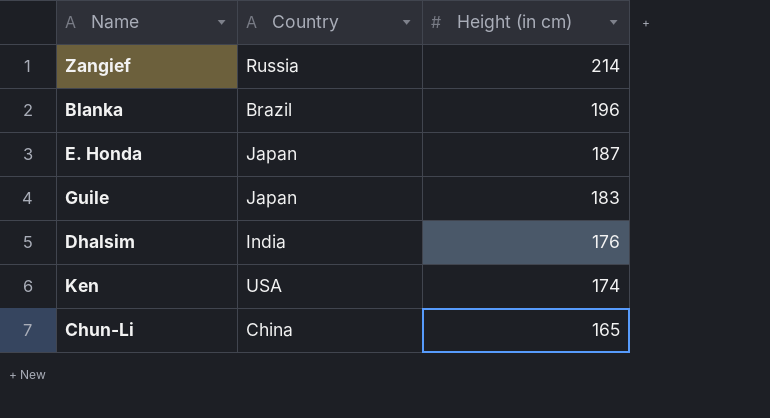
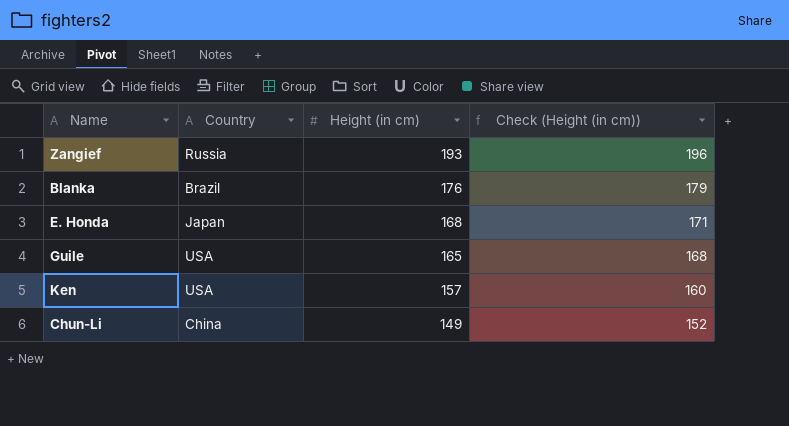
column Check (Height (in cm)) | formula: none -> [Height (in cm)] + 3
row Dhalsim: India | 176 -> none
Zangief | Height (in cm): 214 -> 193
Blanka | Height (in cm): 196 -> 176
E. Honda | Height (in cm): 187 -> 168
Guile | Country: Japan -> USA
Guile | Height (in cm): 183 -> 165
Ken | Height (in cm): 174 -> 157
Chun-Li | Height (in cm): 165 -> 149

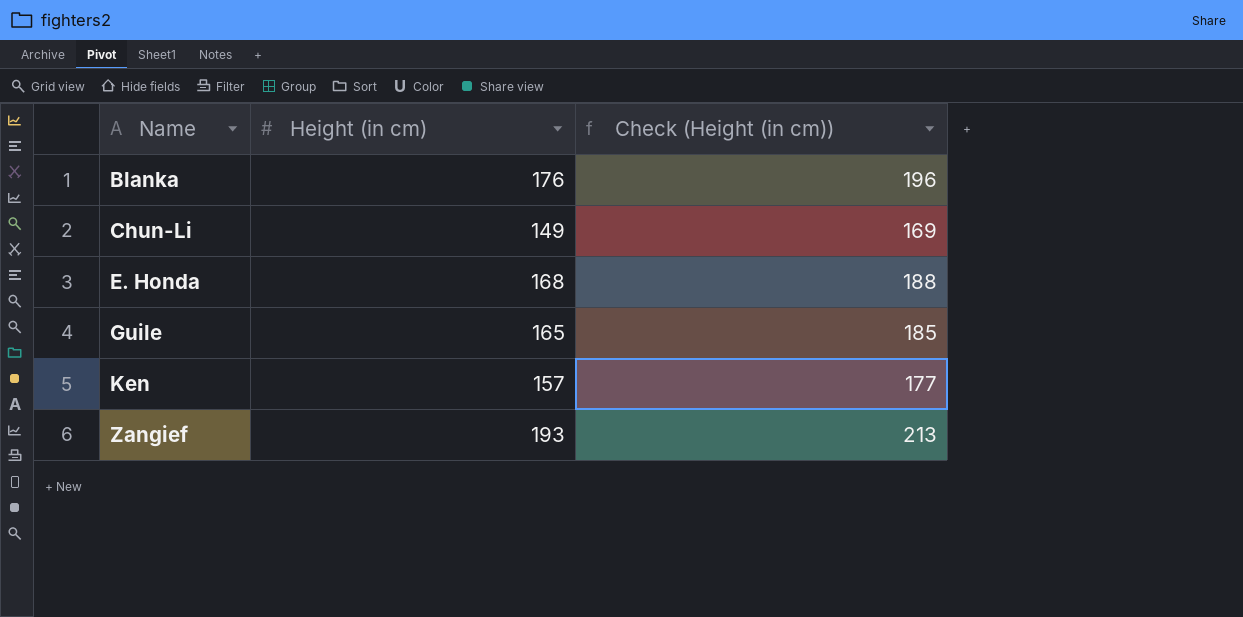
row order: Height (in cm) descending -> Name ascending
column Country | position: 2 -> none
column Check (Height (in cm)) | formula: [Height (in cm)] + 3 -> [Height (in cm)] + 20

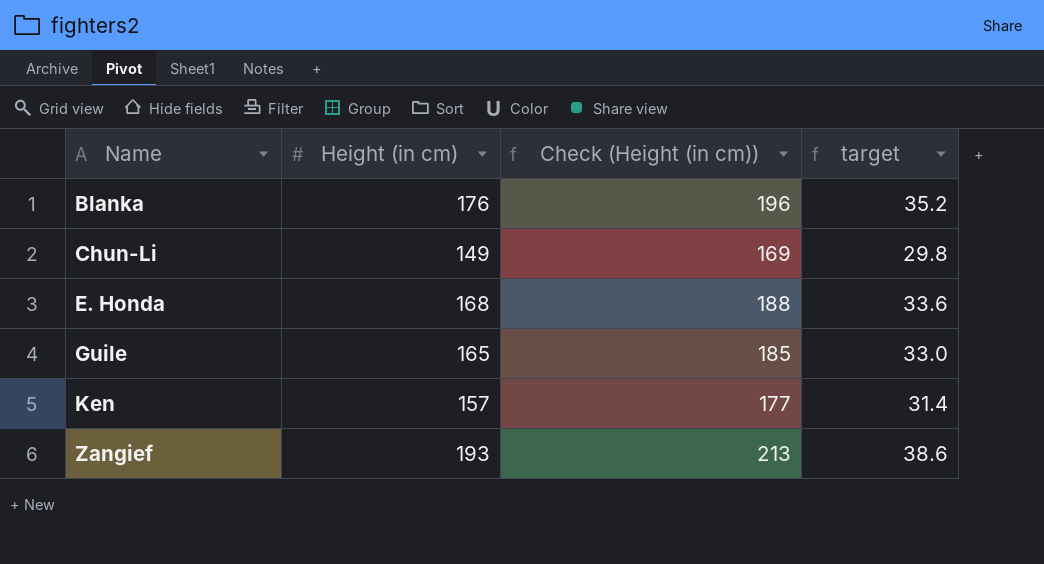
column target | formula: none -> [Height (in cm)] * 0.2

